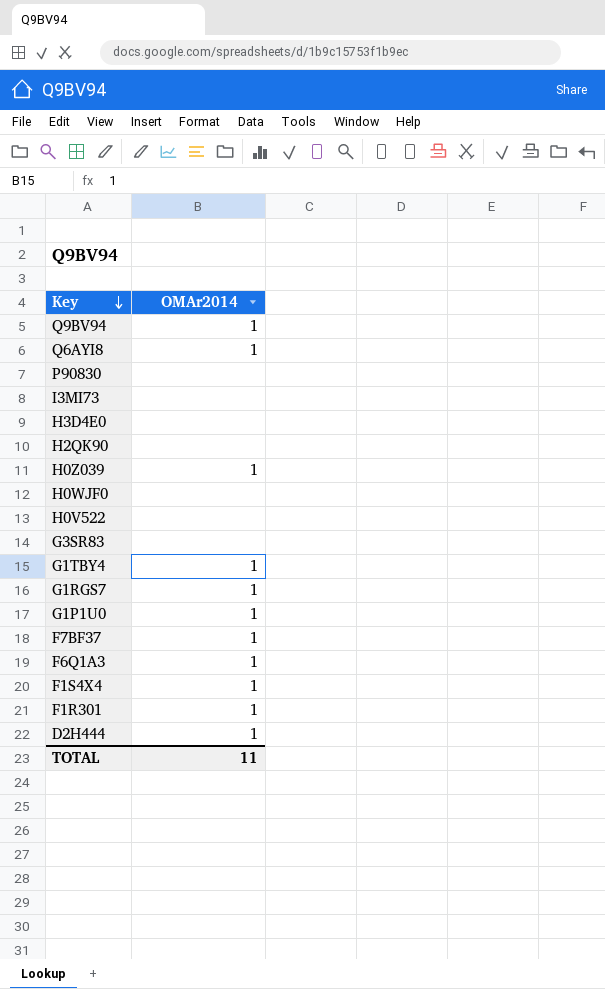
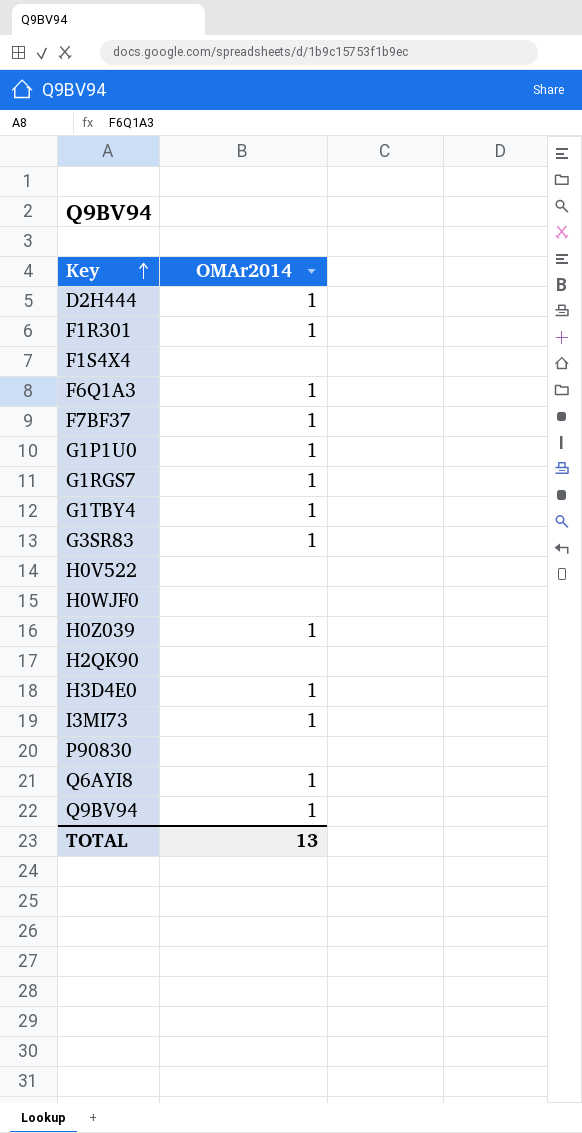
row order: Key descending -> Key ascending
F1S4X4 | OMAr2014: 1 -> none
G3SR83 | OMAr2014: none -> 1
H3D4E0 | OMAr2014: none -> 1
I3MI73 | OMAr2014: none -> 1
TOTAL | OMAr2014: 11 -> 13

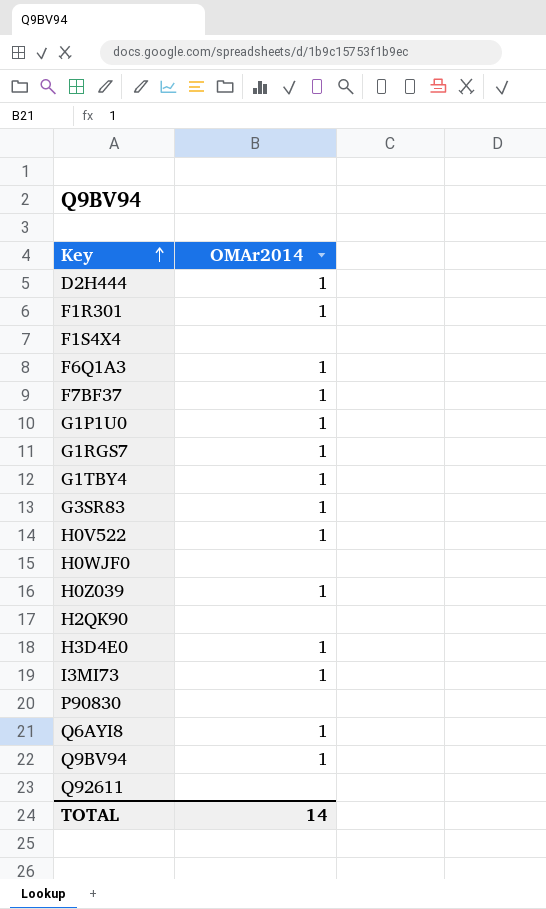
H0V522 | OMAr2014: none -> 1
row Q92611: none -> none
TOTAL | OMAr2014: 13 -> 14

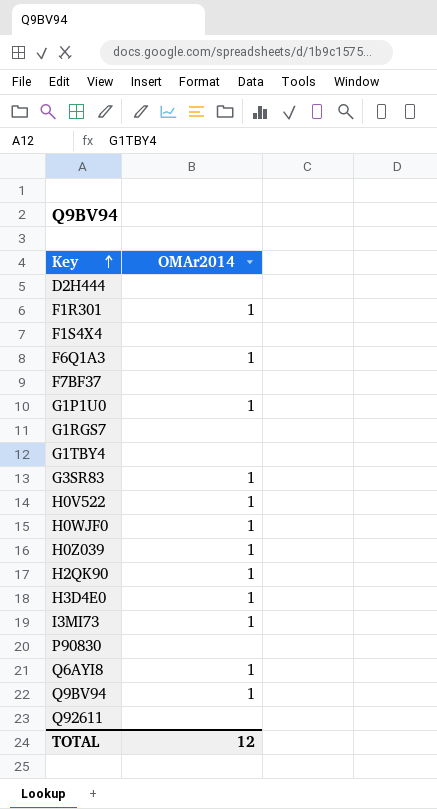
D2H444 | OMAr2014: 1 -> none
F7BF37 | OMAr2014: 1 -> none
G1RGS7 | OMAr2014: 1 -> none
G1TBY4 | OMAr2014: 1 -> none
H0WJF0 | OMAr2014: none -> 1
H2QK90 | OMAr2014: none -> 1
TOTAL | OMAr2014: 14 -> 12

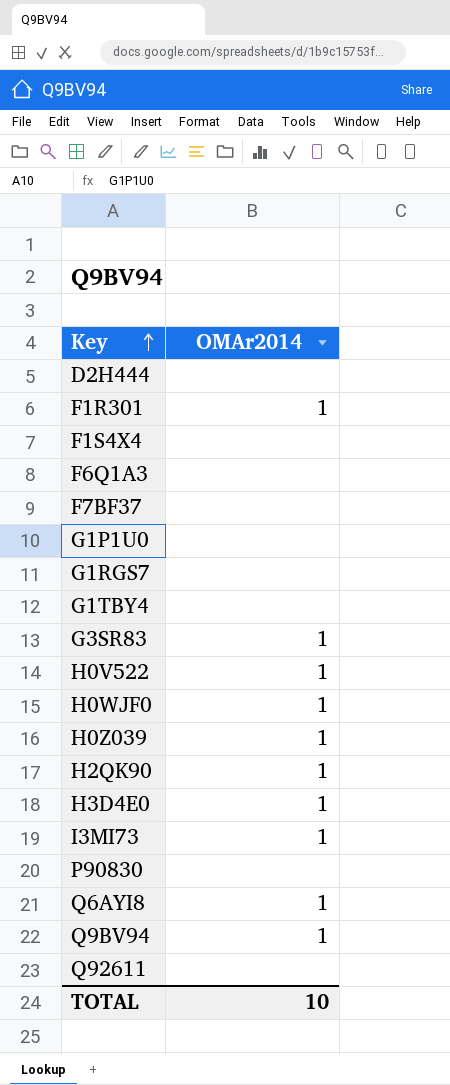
F6Q1A3 | OMAr2014: 1 -> none
G1P1U0 | OMAr2014: 1 -> none
TOTAL | OMAr2014: 12 -> 10

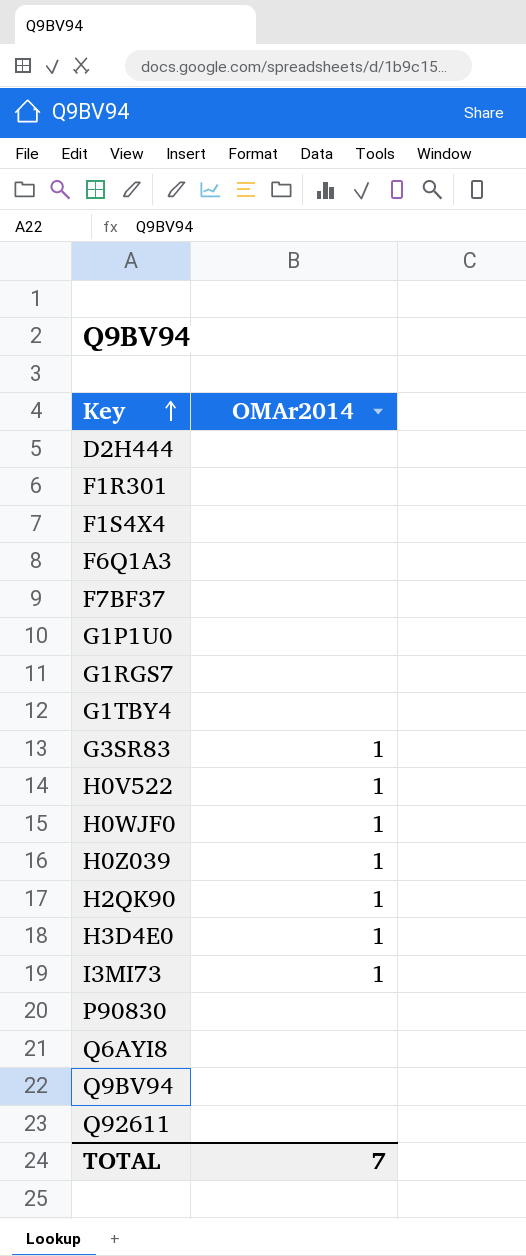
F1R301 | OMAr2014: 1 -> none
Q6AYI8 | OMAr2014: 1 -> none
Q9BV94 | OMAr2014: 1 -> none
TOTAL | OMAr2014: 10 -> 7

